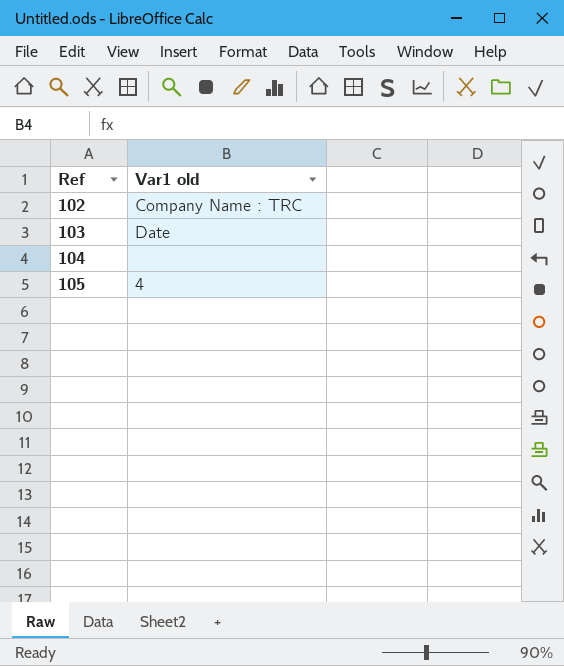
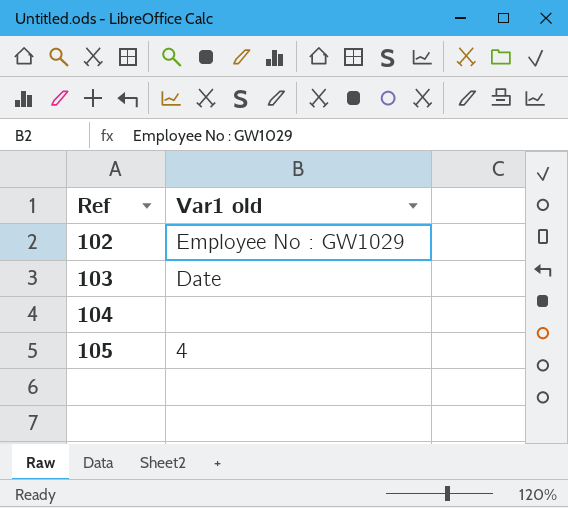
102 | Var1 old: Company Name : TRC -> Employee No : GW1029

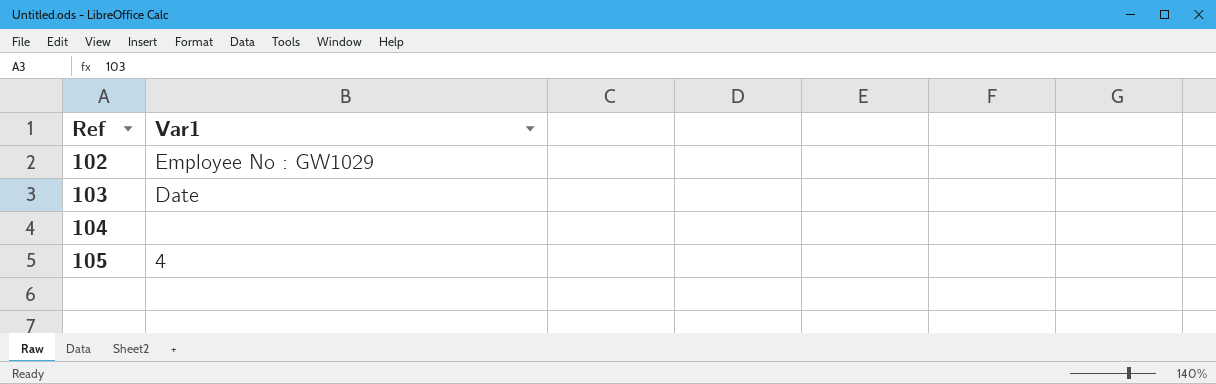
column name: Var1 old -> Var1

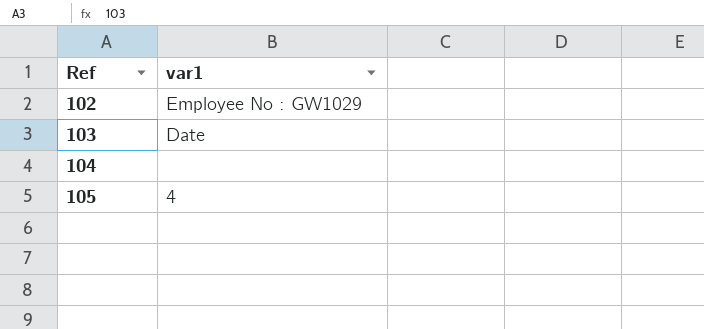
column name: Var1 -> var1

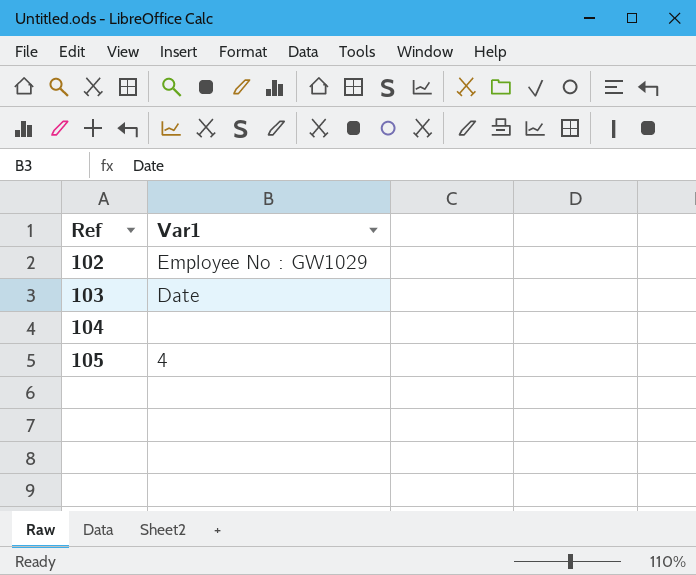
column name: var1 -> Var1

